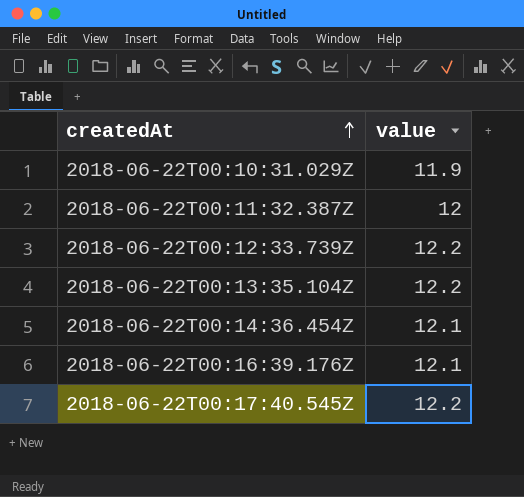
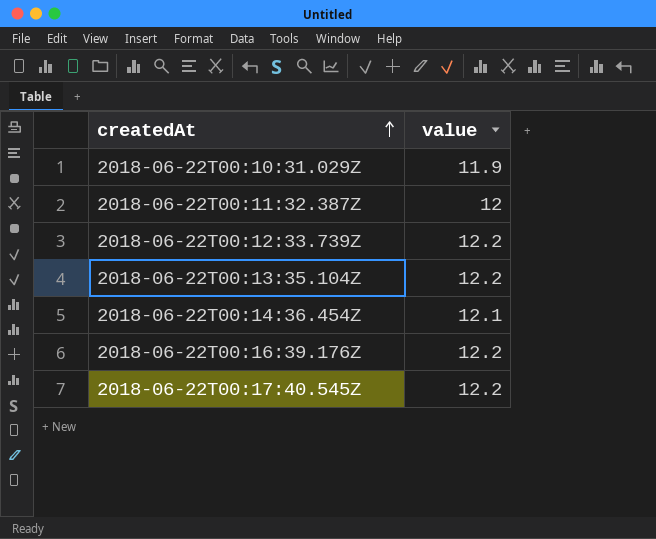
2018-06-22T00:16:39.176Z | value: 12.1 -> 12.2

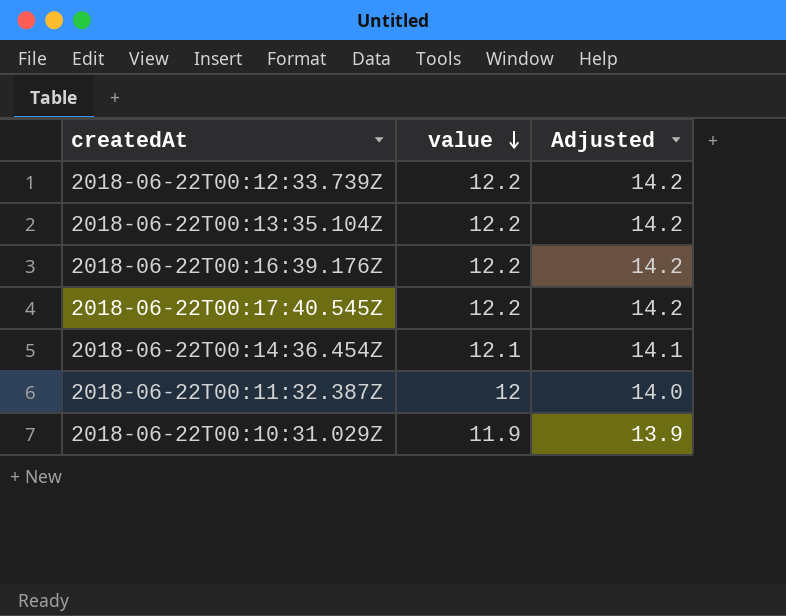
row order: createdAt ascending -> value descending
column Adjusted | formula: none -> [value] + 2

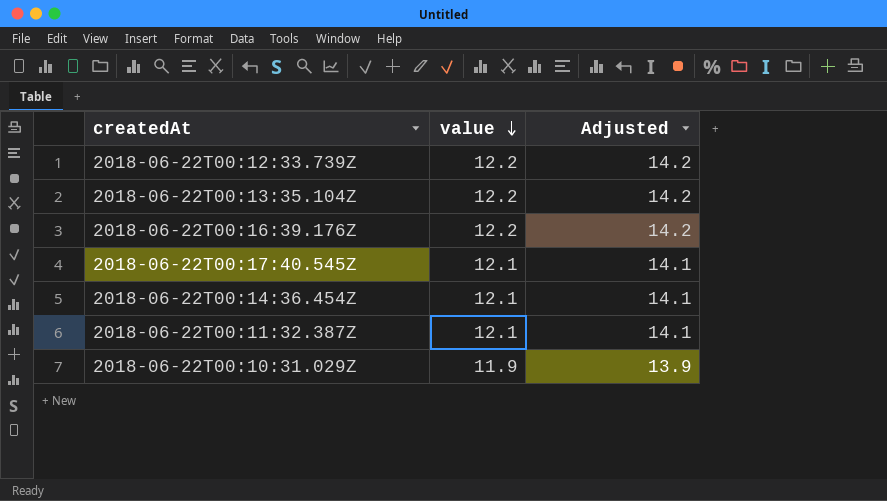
2018-06-22T00:17:40.545Z | value: 12.2 -> 12.1
2018-06-22T00:17:40.545Z | Adjusted: 14.2 -> 14.1
2018-06-22T00:11:32.387Z | value: 12 -> 12.1
2018-06-22T00:11:32.387Z | Adjusted: 14.0 -> 14.1

